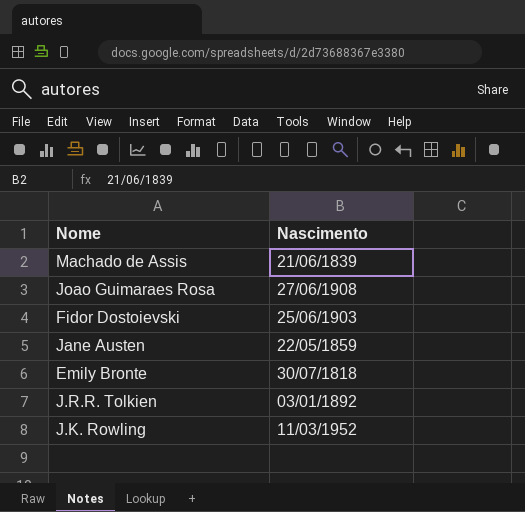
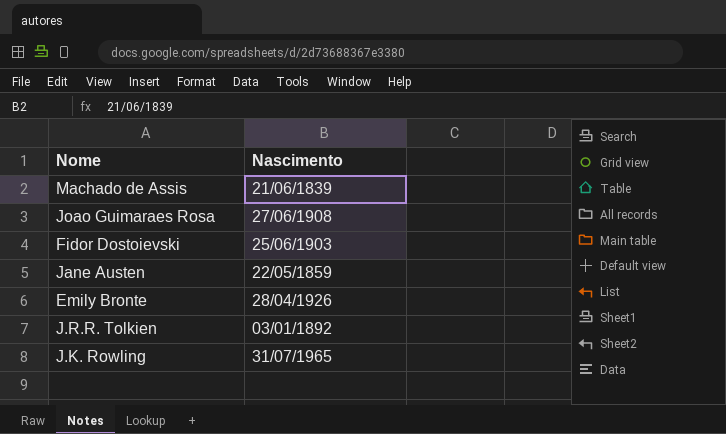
Emily Bronte | Nascimento: 30/07/1818 -> 28/04/1926
J.K. Rowling | Nascimento: 11/03/1952 -> 31/07/1965

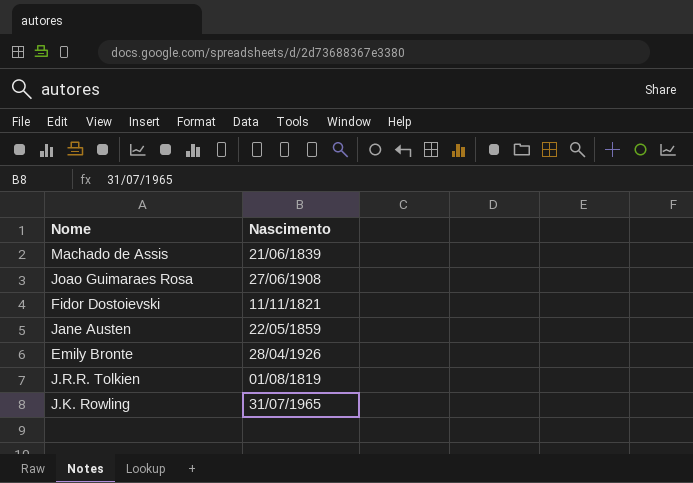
Fidor Dostoievski | Nascimento: 25/06/1903 -> 11/11/1821
J.R.R. Tolkien | Nascimento: 03/01/1892 -> 01/08/1819

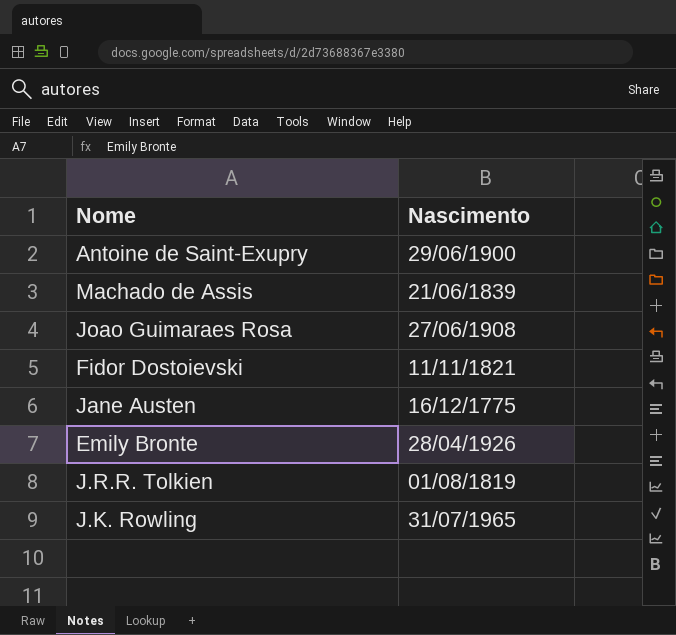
row Antoine de Saint-Exupry: none -> 29/06/1900
Jane Austen | Nascimento: 22/05/1859 -> 16/12/1775

